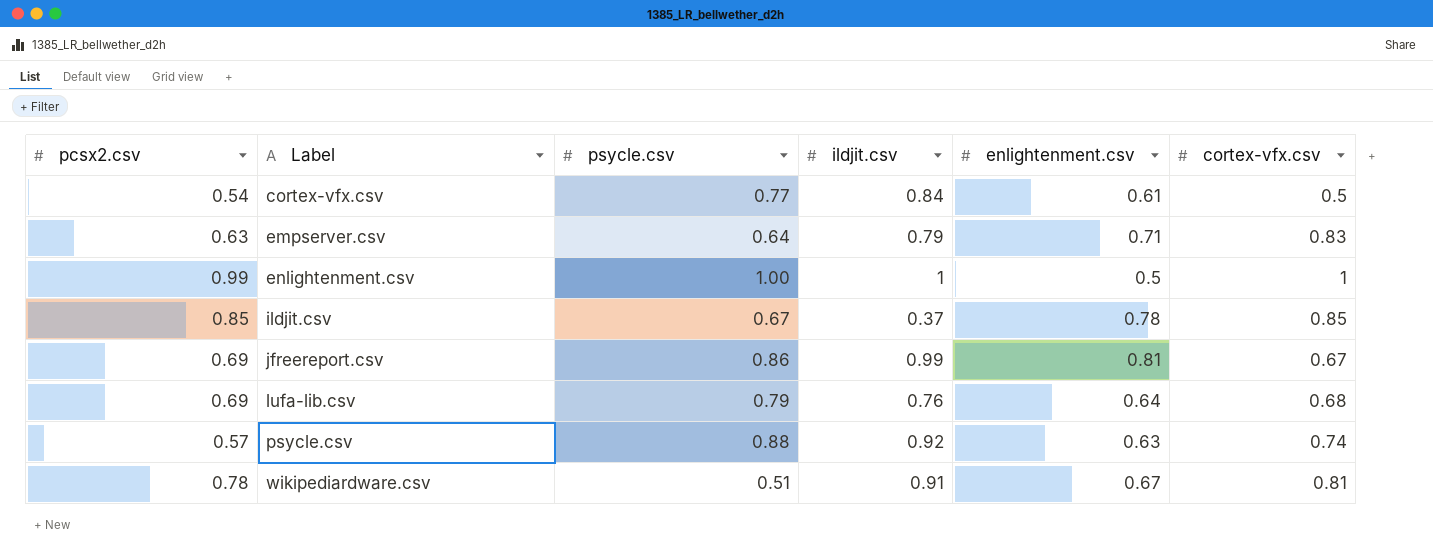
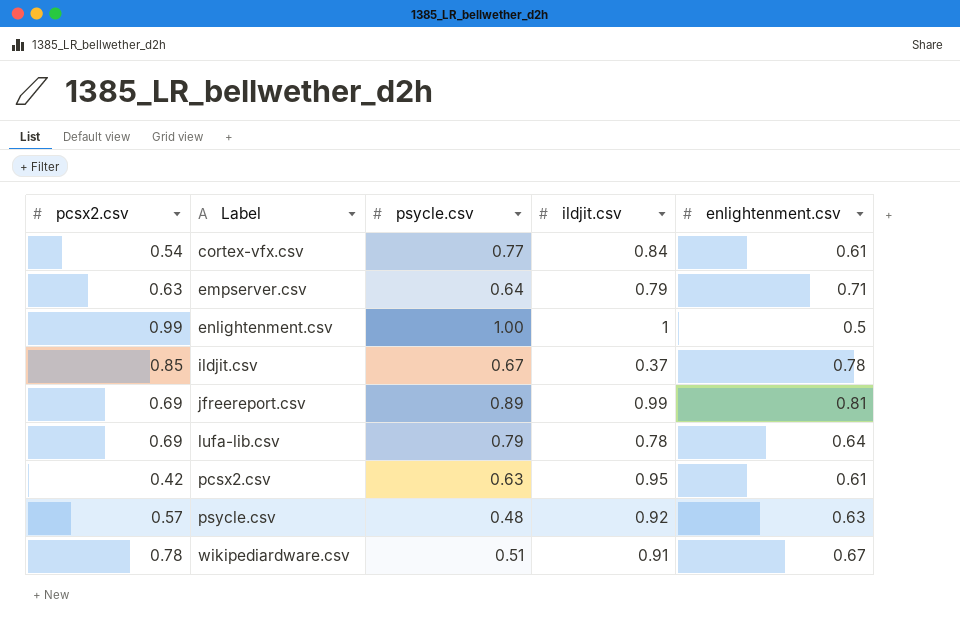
column cortex-vfx.csv | position: 6 -> none
jfreereport.csv | psycle.csv: 0.86 -> 0.89
lufa-lib.csv | ildjit.csv: 0.76 -> 0.78
row pcsx2.csv: none -> 0.42 | 0.63 | 0.95 | 0.61
psycle.csv | psycle.csv: 0.88 -> 0.48

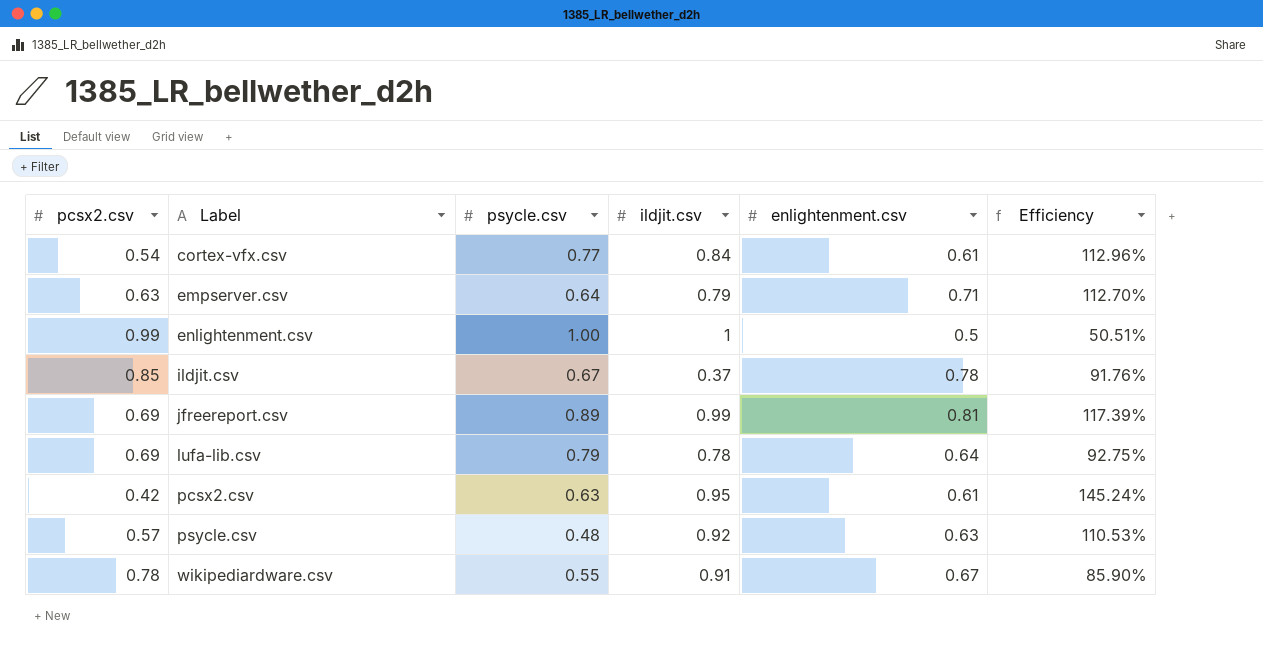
column Efficiency | formula: none -> [enlightenment.csv] / [pcsx2.csv]
wikipediardware.csv | psycle.csv: 0.51 -> 0.55

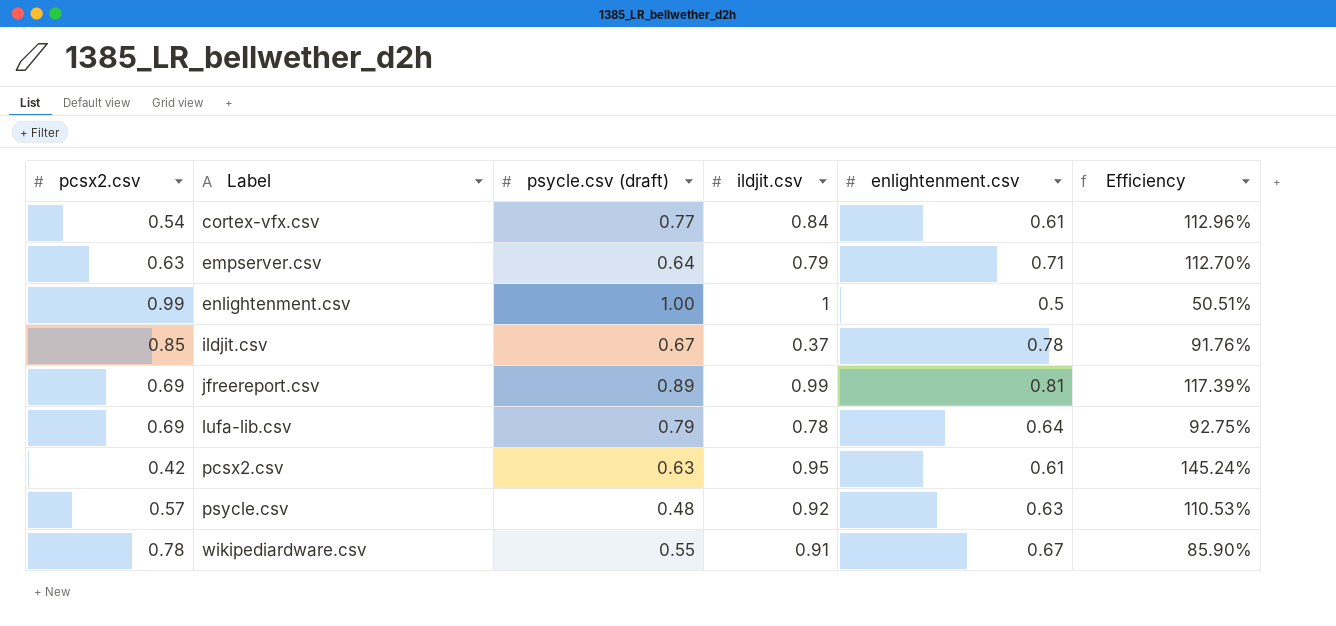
column name: psycle.csv -> psycle.csv (draft)

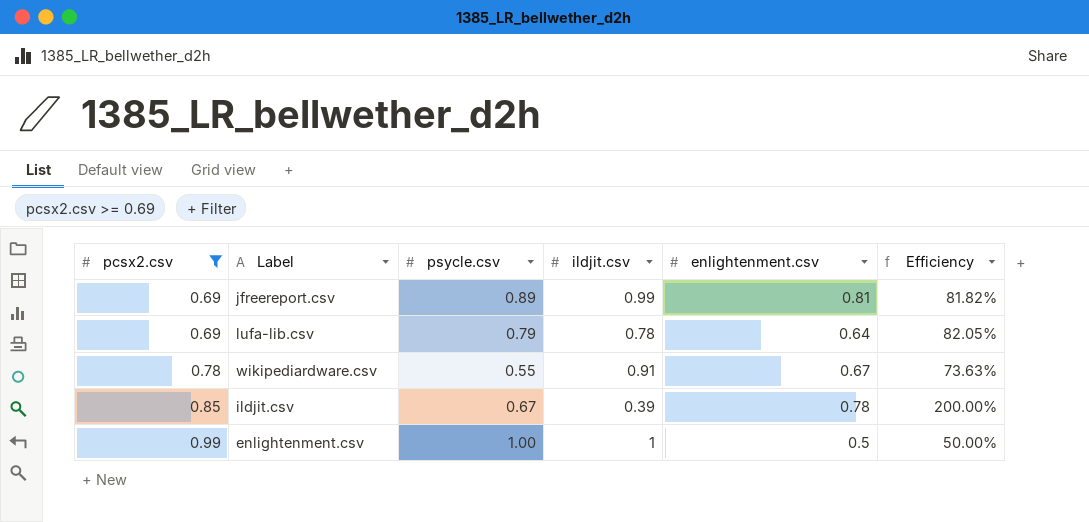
filter: none -> pcsx2.csv >= 0.69
row order: Label ascending -> pcsx2.csv ascending
column name: psycle.csv (draft) -> psycle.csv
column Efficiency | formula: [enlightenment.csv] / [pcsx2.csv] -> [enlightenment.csv] / [ildjit.csv]
ildjit.csv | ildjit.csv: 0.37 -> 0.39

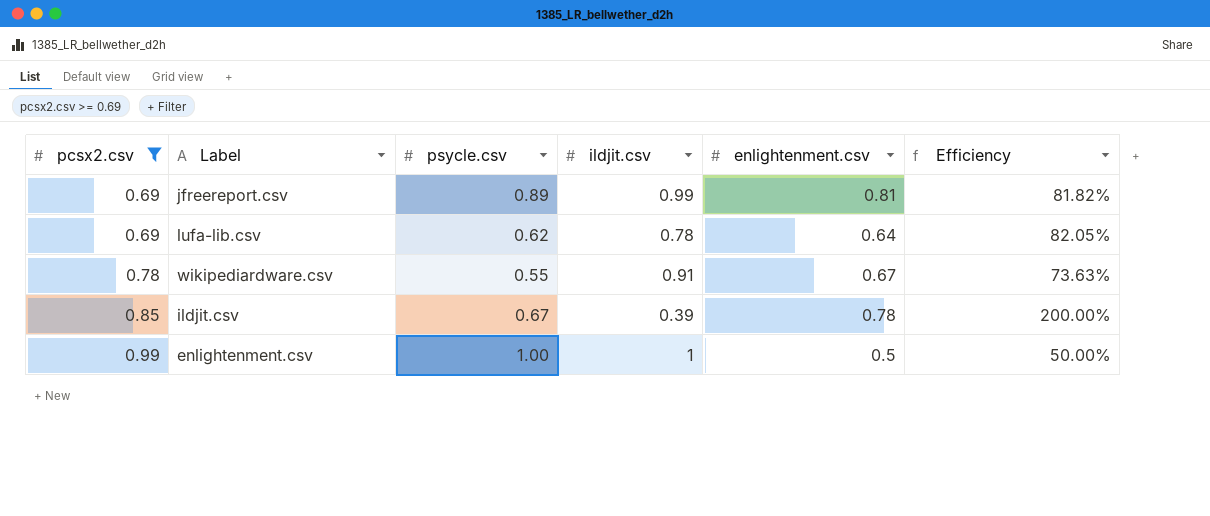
lufa-lib.csv | psycle.csv: 0.79 -> 0.62

